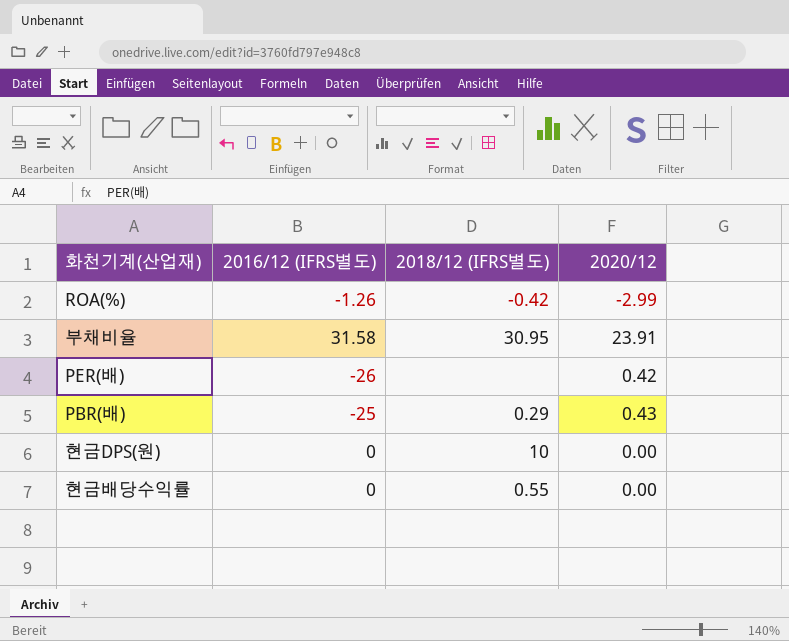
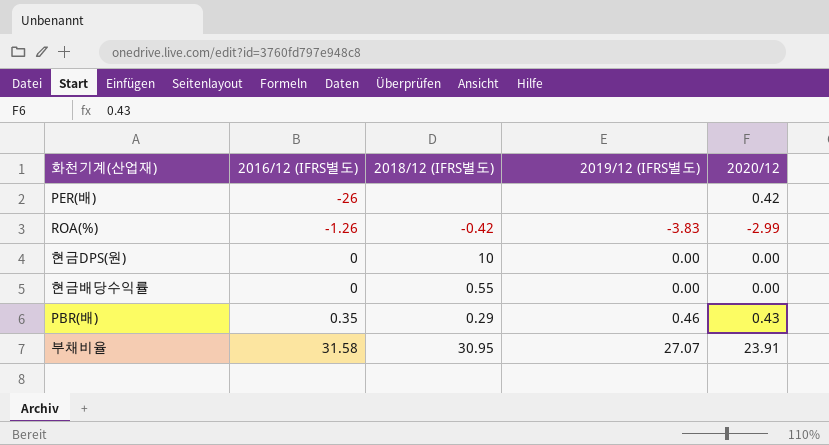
row order: none -> 2016/12 (IFRS별도) ascending
column 2019/12 (IFRS별도) | position: none -> 4
PBR(배) | 2016/12 (IFRS별도): -25 -> 0.35

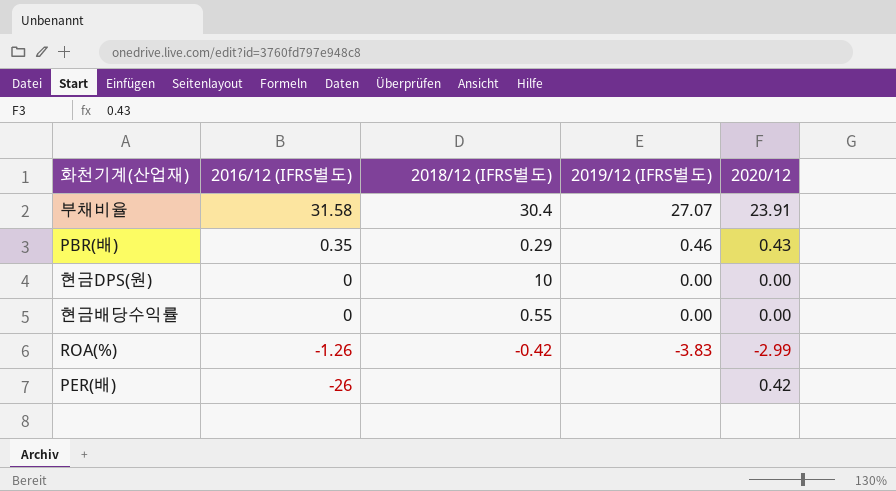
row order: 2016/12 (IFRS별도) ascending -> 2016/12 (IFRS별도) descending
부채비율 | 2018/12 (IFRS별도): 30.95 -> 30.4

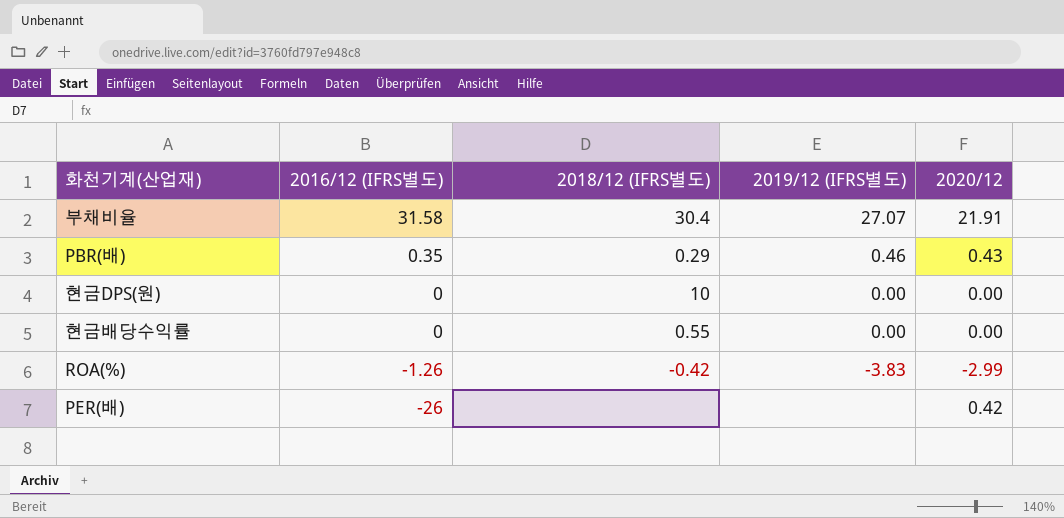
부채비율 | 2020/12: 23.91 -> 21.91

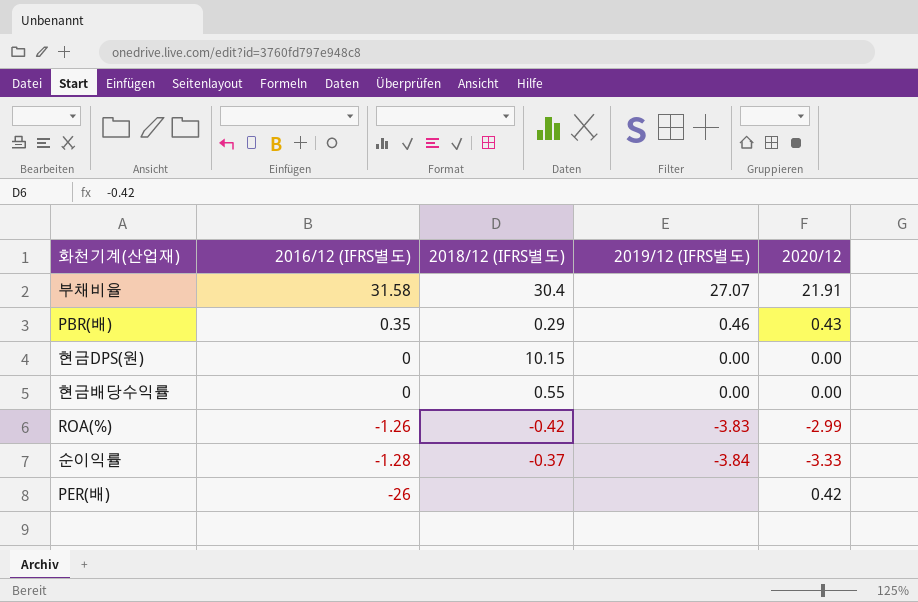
현금DPS(원) | 2018/12 (IFRS별도): 10 -> 10.15
row 순이익률: none -> -1.28 | -0.37 | -3.84 | -3.33

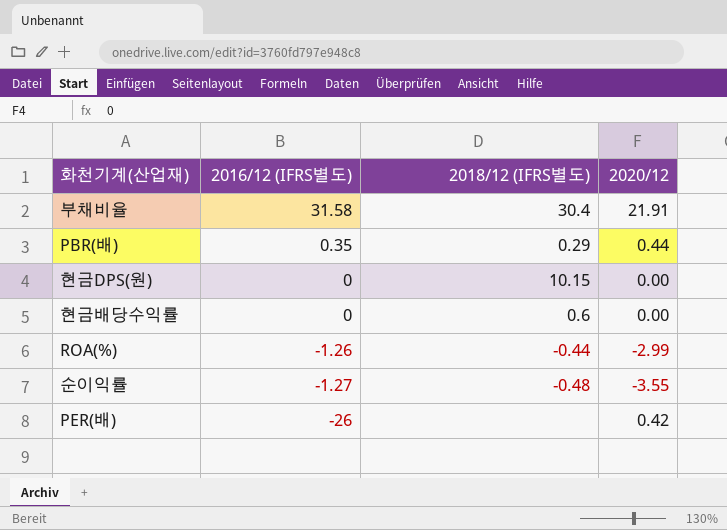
column 2019/12 (IFRS별도) | position: 4 -> none
PBR(배) | 2020/12: 0.43 -> 0.44
현금배당수익률 | 2018/12 (IFRS별도): 0.55 -> 0.6
ROA(%) | 2018/12 (IFRS별도): -0.42 -> -0.44
순이익률 | 2016/12 (IFRS별도): -1.28 -> -1.27
순이익률 | 2018/12 (IFRS별도): -0.37 -> -0.48
순이익률 | 2020/12: -3.33 -> -3.55

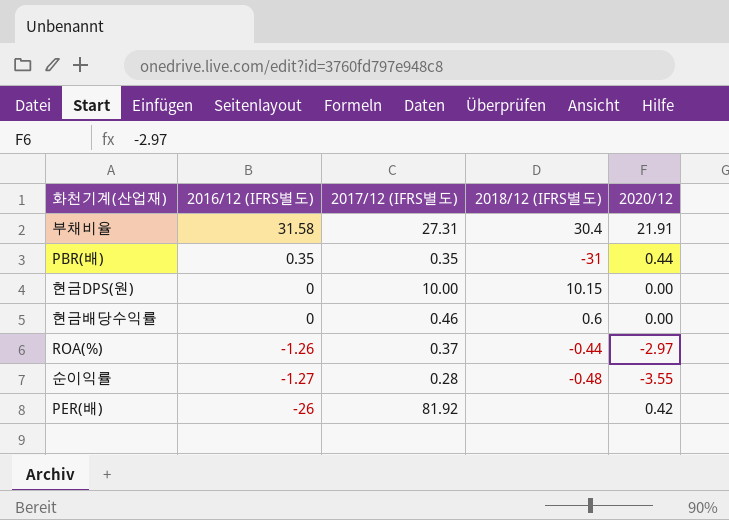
column 2017/12 (IFRS별도) | position: none -> 3
PBR(배) | 2018/12 (IFRS별도): 0.29 -> -31
ROA(%) | 2020/12: -2.99 -> -2.97

